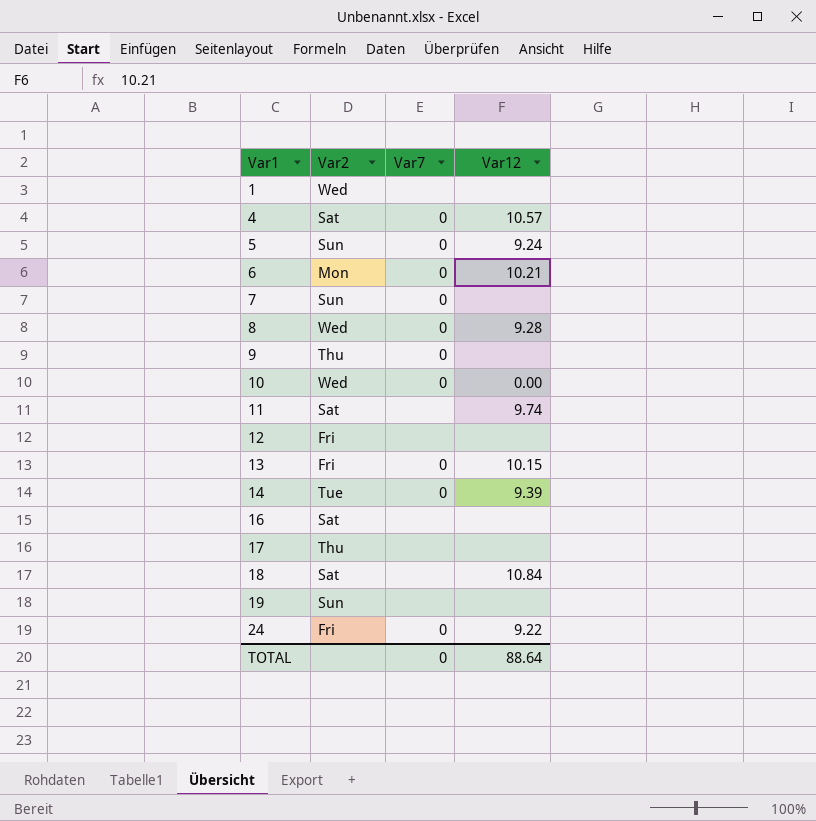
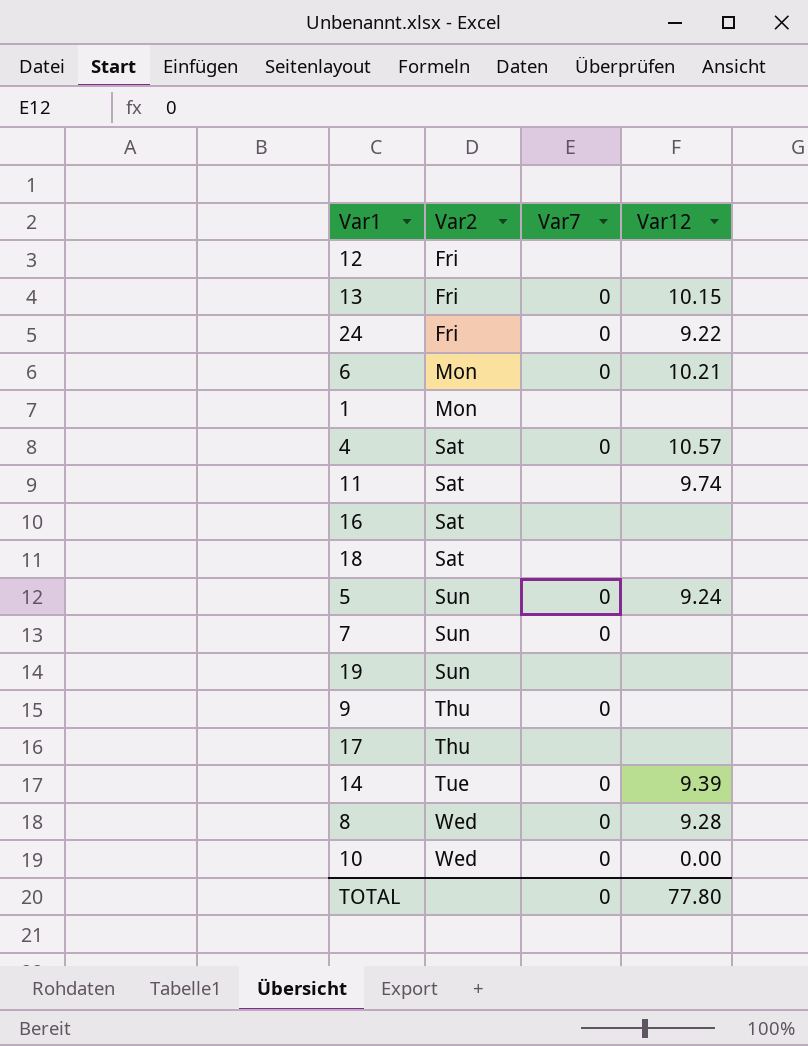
row order: Var1 ascending -> Var2 ascending
1 | Var2: Wed -> Mon
18 | Var12: 10.84 -> none
TOTAL | Var12: 88.64 -> 77.80

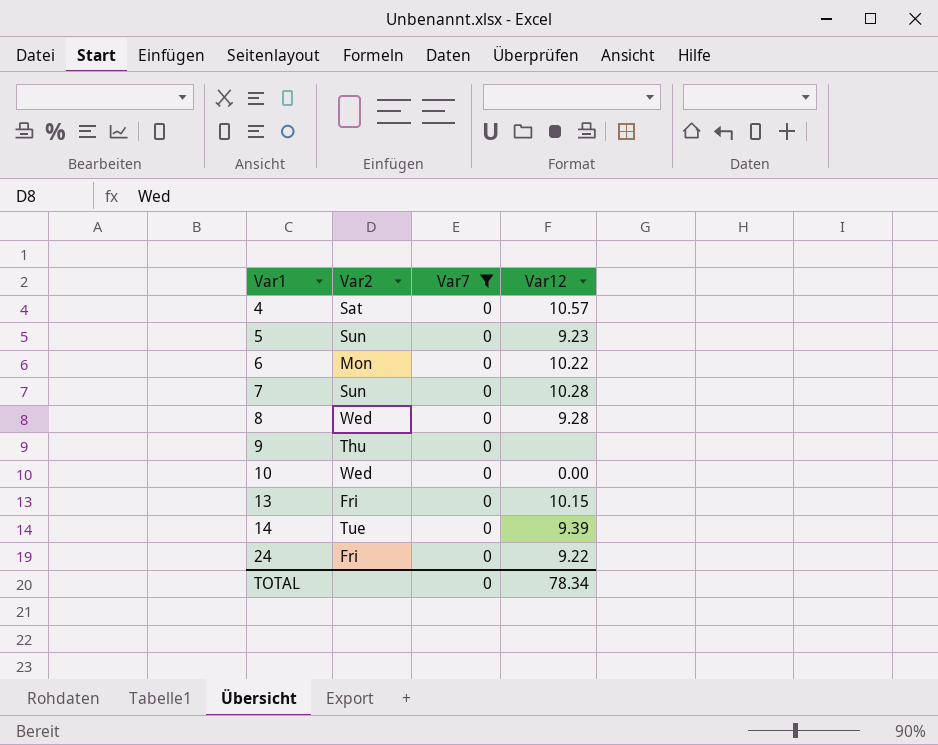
filter: none -> Var7 = 0
row order: Var2 ascending -> Var1 ascending
5 | Var12: 9.24 -> 9.23
6 | Var12: 10.21 -> 10.22
7 | Var12: none -> 10.28
TOTAL | Var12: 77.80 -> 78.34

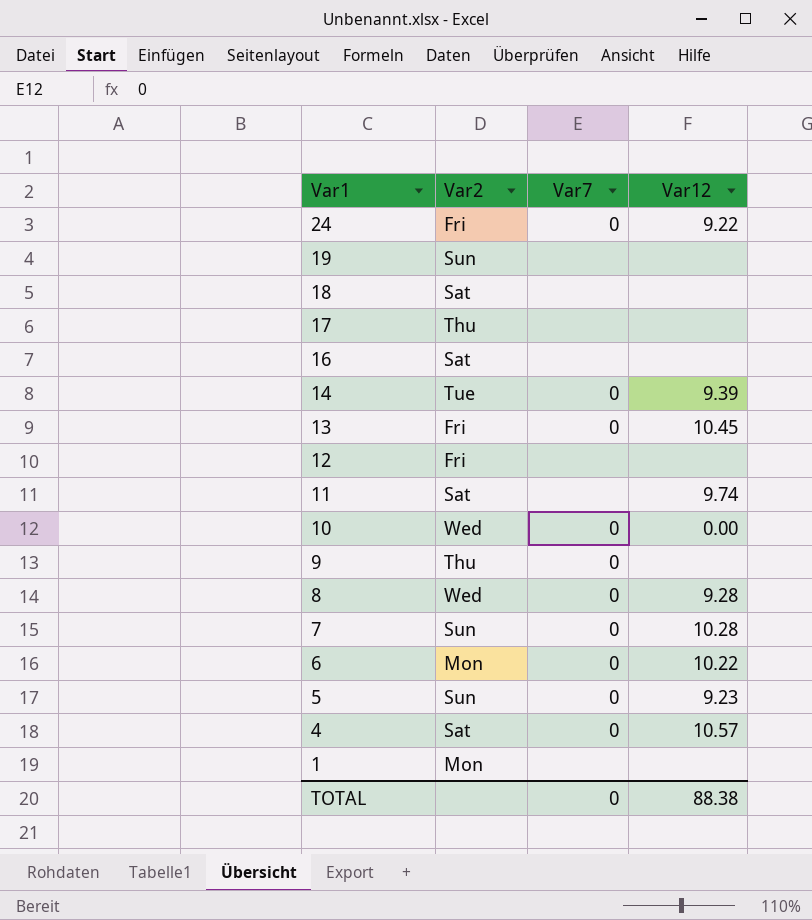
filter: Var7 = 0 -> none
row order: Var1 ascending -> Var1 descending
13 | Var12: 10.15 -> 10.45
TOTAL | Var12: 78.34 -> 88.38

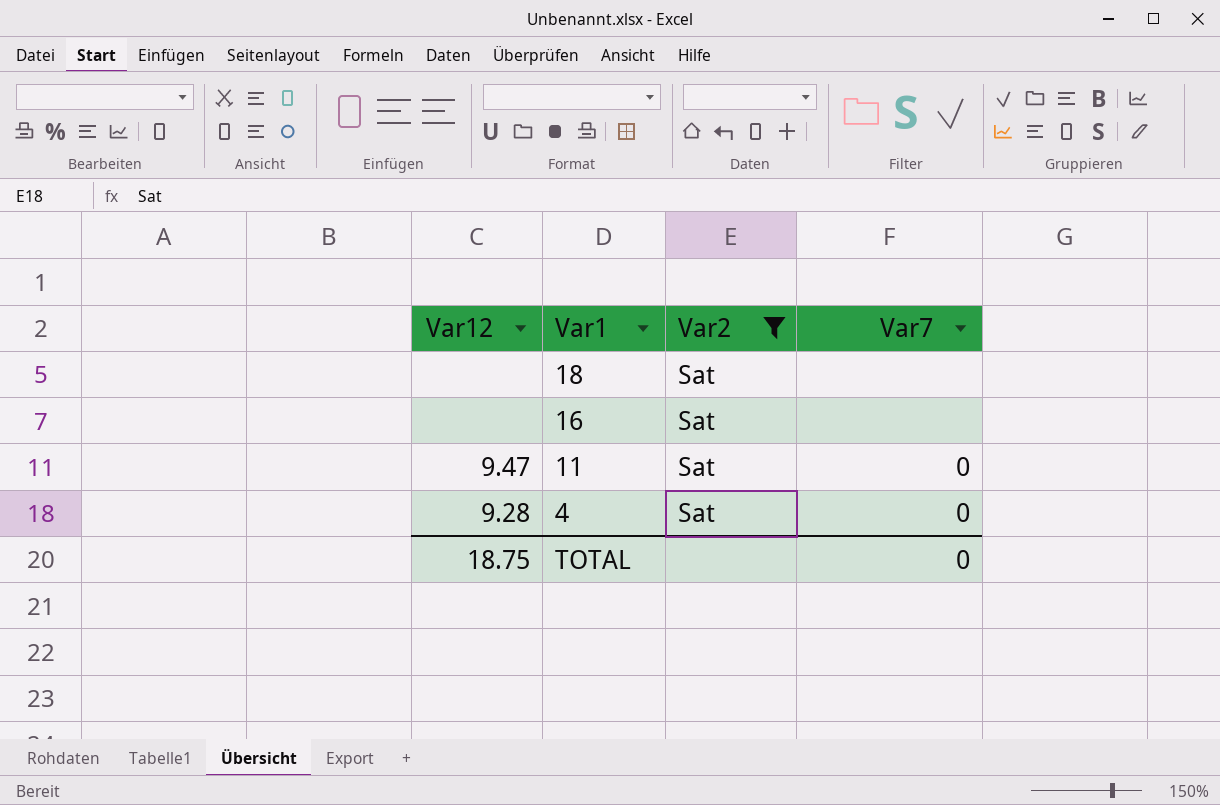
filter: none -> Var2 = Sat
column Var12 | position: 4 -> 1
11 | Var12: 9.74 -> 9.47
11 | Var7: none -> 0
4 | Var12: 10.57 -> 9.28
TOTAL | Var12: 88.38 -> 18.75

